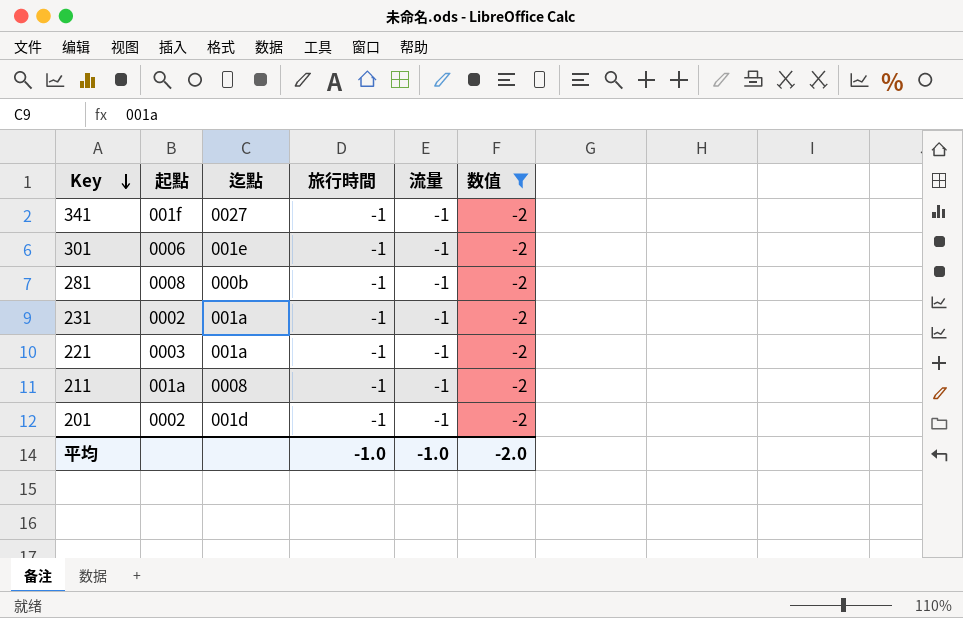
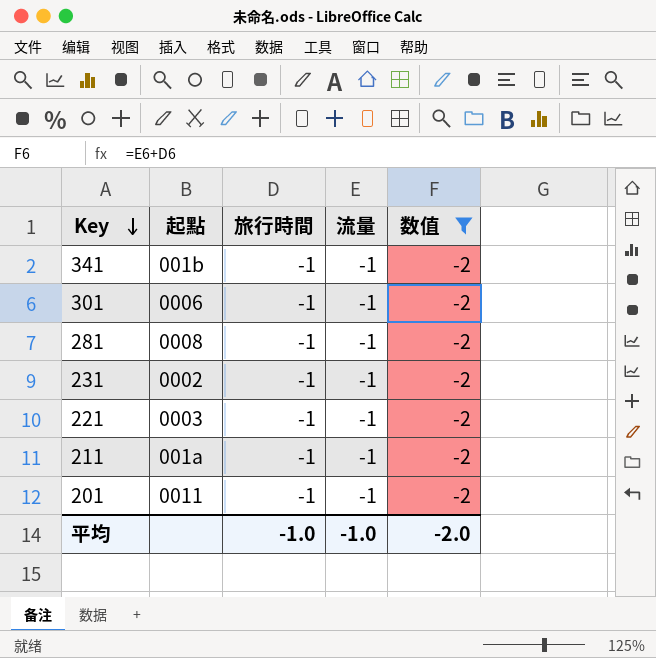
column 迄點 | position: 3 -> none
341 | 起點: 001f -> 001b
201 | 起點: 0002 -> 0011

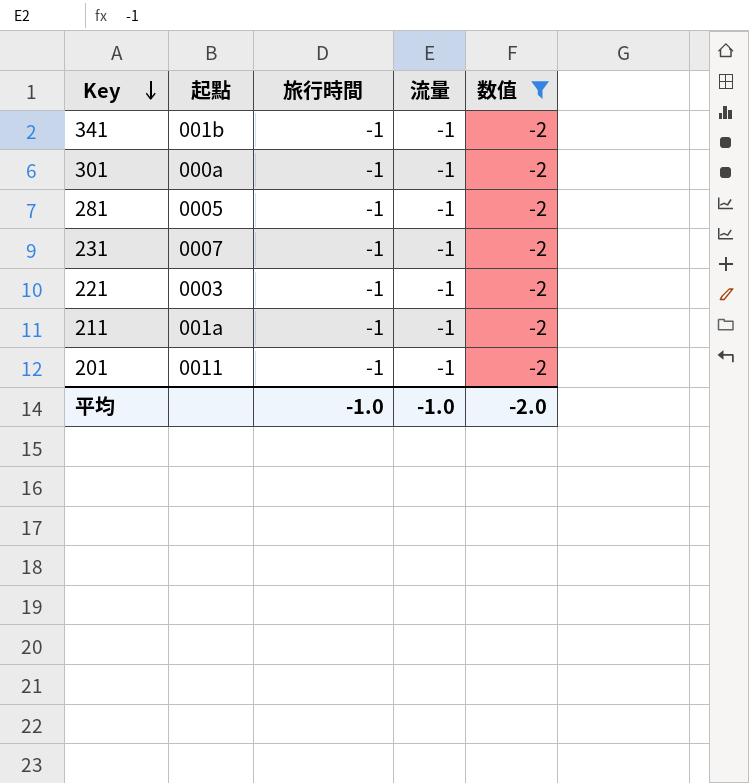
301 | 起點: 0006 -> 000a
281 | 起點: 0008 -> 0005
231 | 起點: 0002 -> 0007

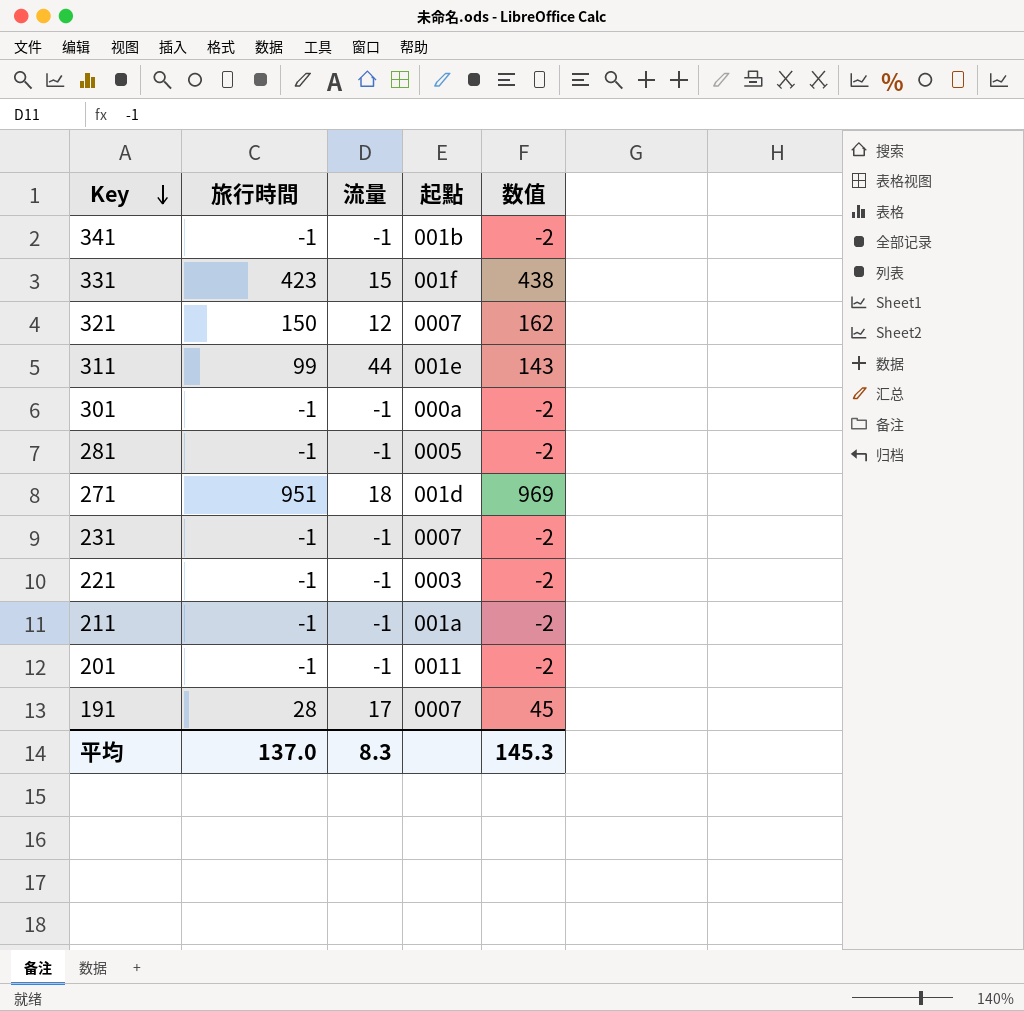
filter: 数值 = -2 -> none
column 起點 | position: 2 -> 4
平均 | 旅行時間: -1.0 -> 137.0
平均 | 流量: -1.0 -> 8.3
平均 | 数值: -2.0 -> 145.3

